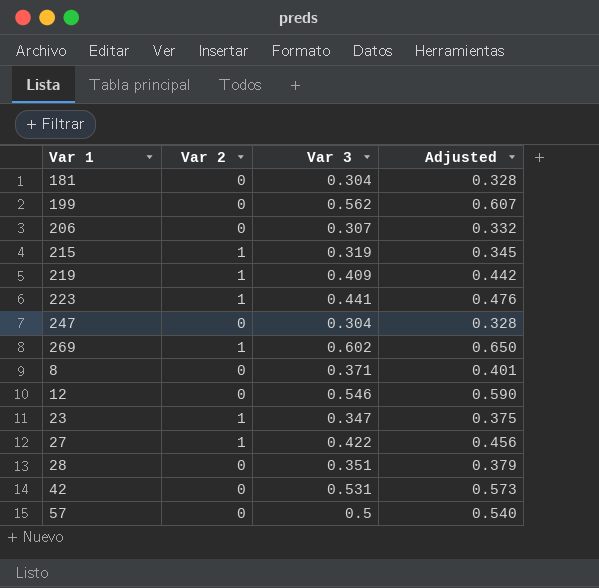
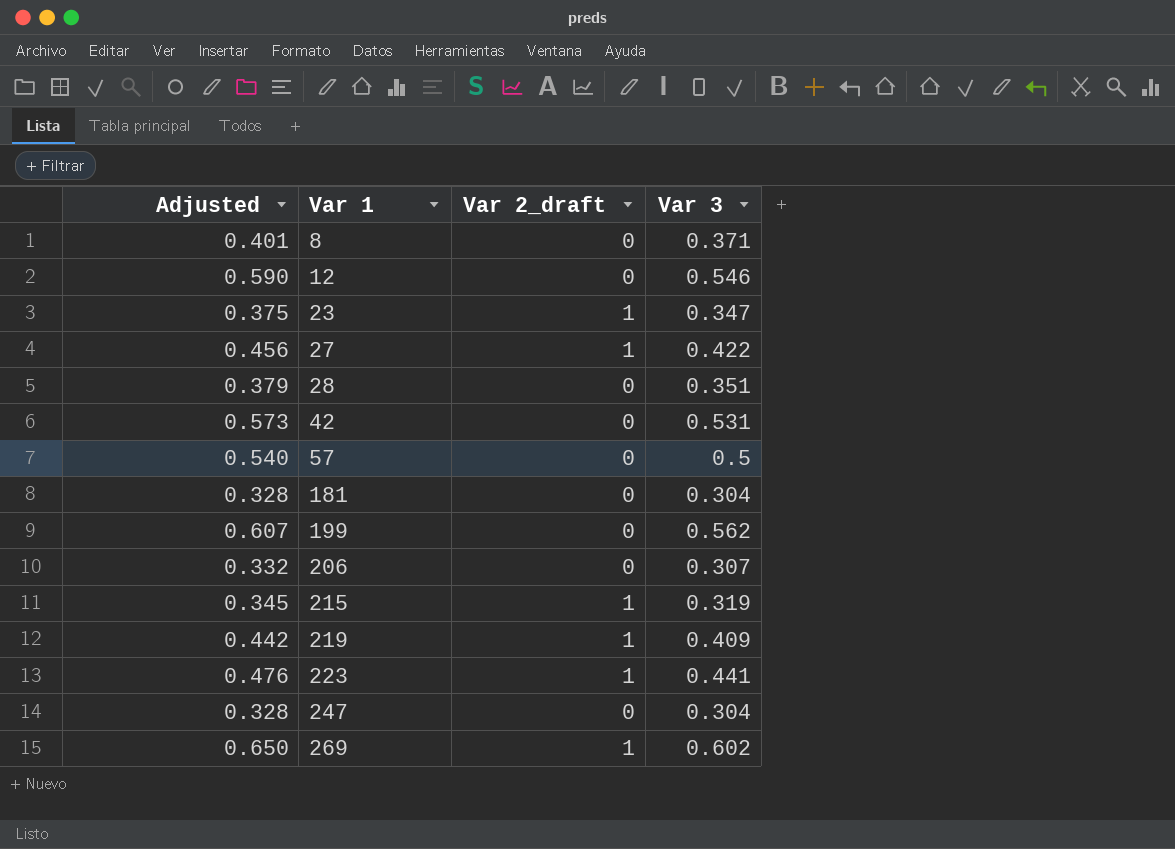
row order: none -> Var 1 ascending
column Adjusted | position: 4 -> 1
column name: Var 2 -> Var 2_draft

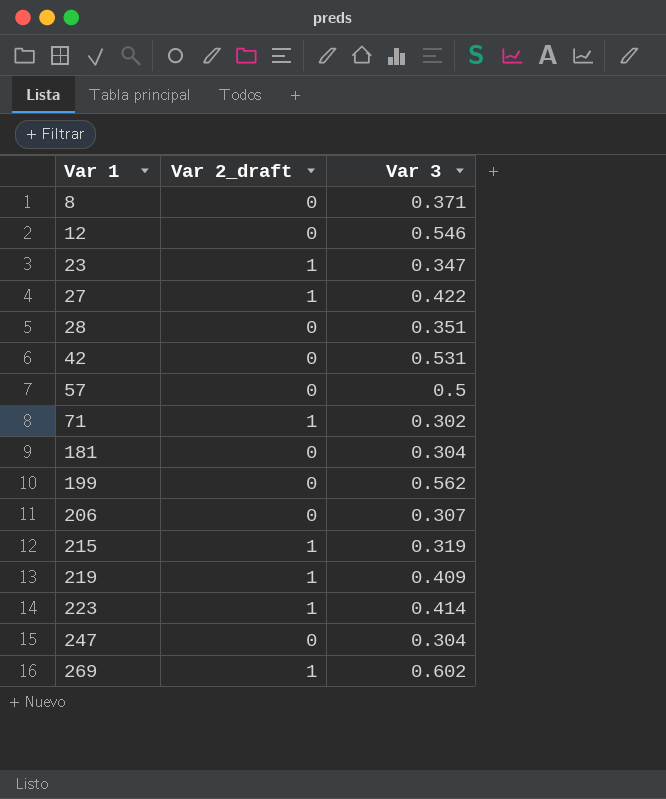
column Adjusted | formula: [Var 3] * 1.08 -> none
row 71: none -> 1 | 0.302
223 | Var 3: 0.441 -> 0.414

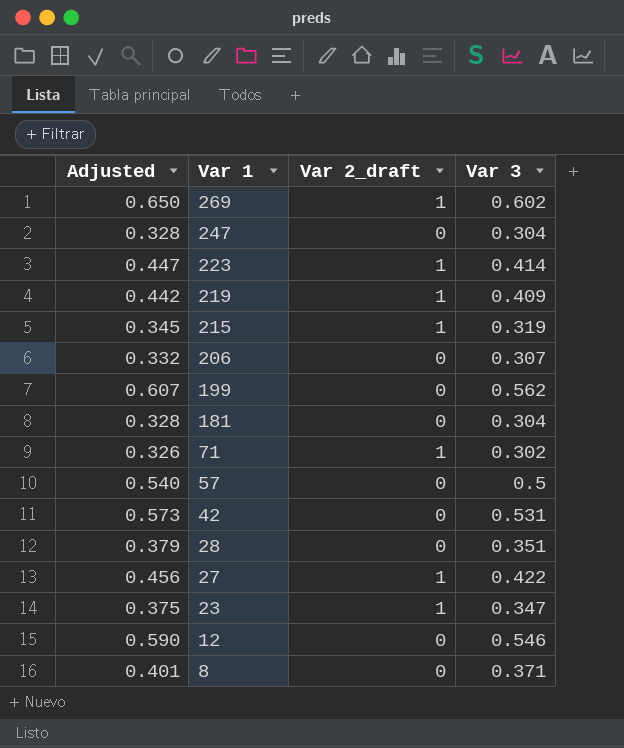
row order: Var 1 ascending -> Var 1 descending
column Adjusted | formula: none -> [Var 3] * 1.08

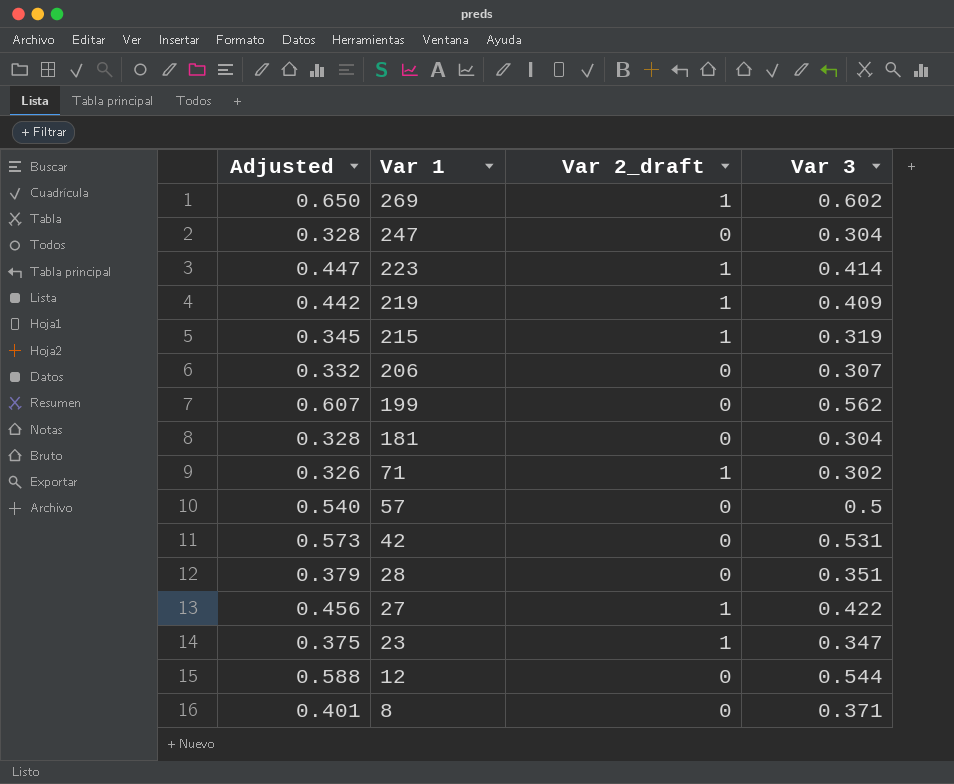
12 | Adjusted: 0.590 -> 0.588
12 | Var 3: 0.546 -> 0.544

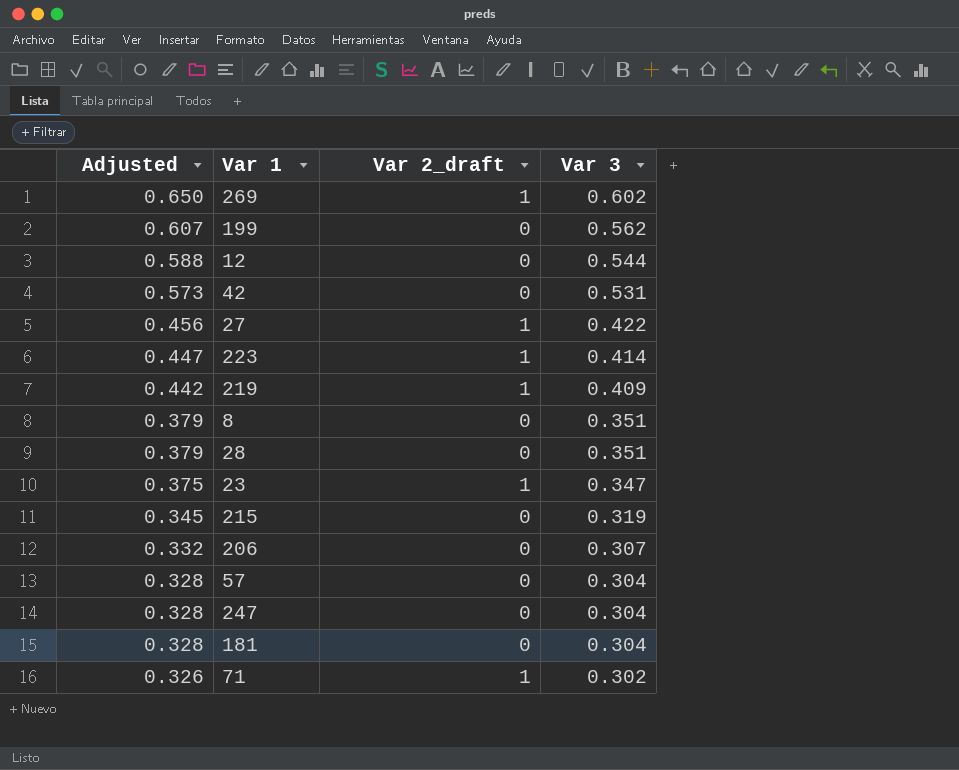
row order: Var 1 descending -> Adjusted descending
8 | Adjusted: 0.401 -> 0.379
8 | Var 3: 0.371 -> 0.351
215 | Var 2_draft: 1 -> 0
57 | Adjusted: 0.540 -> 0.328
57 | Var 3: 0.5 -> 0.304

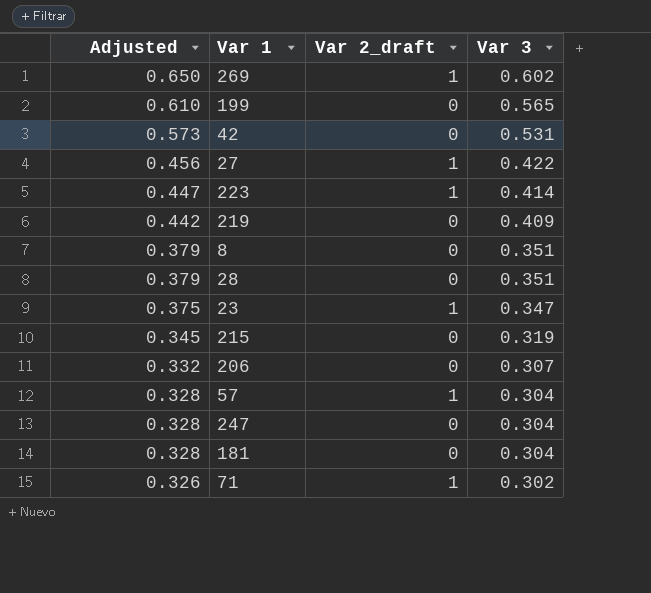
row 12: 0.588 | 0 | 0.544 -> none
199 | Adjusted: 0.607 -> 0.610
199 | Var 3: 0.562 -> 0.565
219 | Var 2_draft: 1 -> 0
57 | Var 2_draft: 0 -> 1

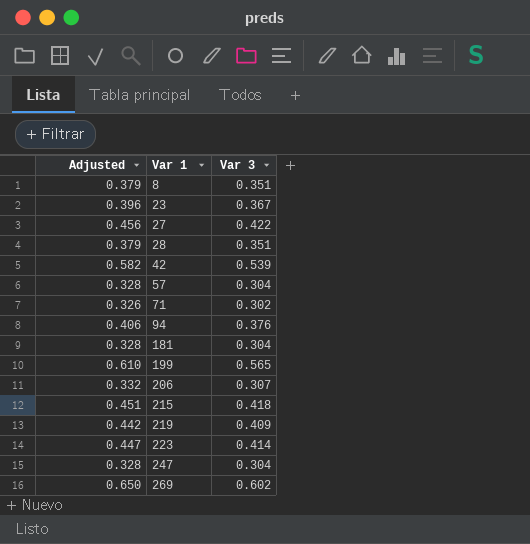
row order: Adjusted descending -> Var 1 ascending
column Var 2_draft | position: 3 -> none
23 | Adjusted: 0.375 -> 0.396
23 | Var 3: 0.347 -> 0.367
42 | Adjusted: 0.573 -> 0.582
42 | Var 3: 0.531 -> 0.539
row 94: none -> 0.406 | 0.376
215 | Adjusted: 0.345 -> 0.451
215 | Var 3: 0.319 -> 0.418

